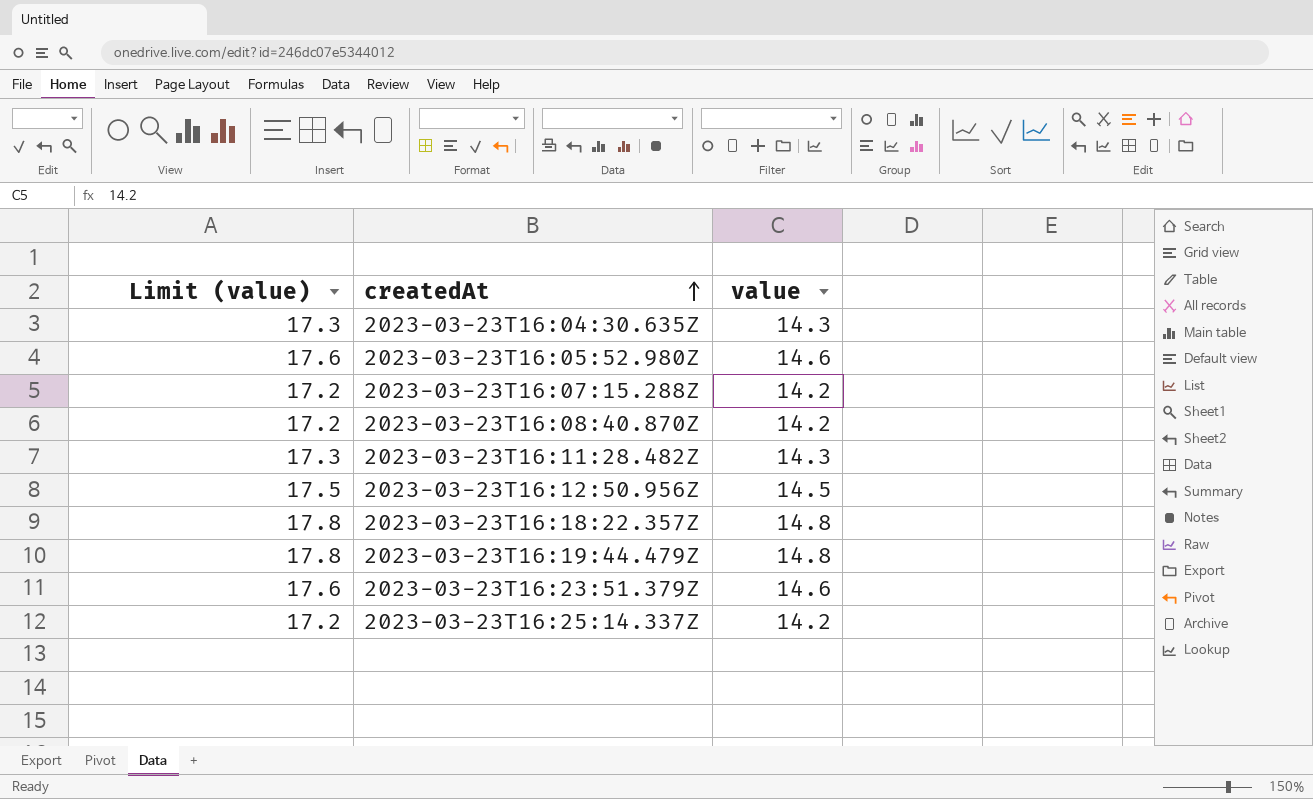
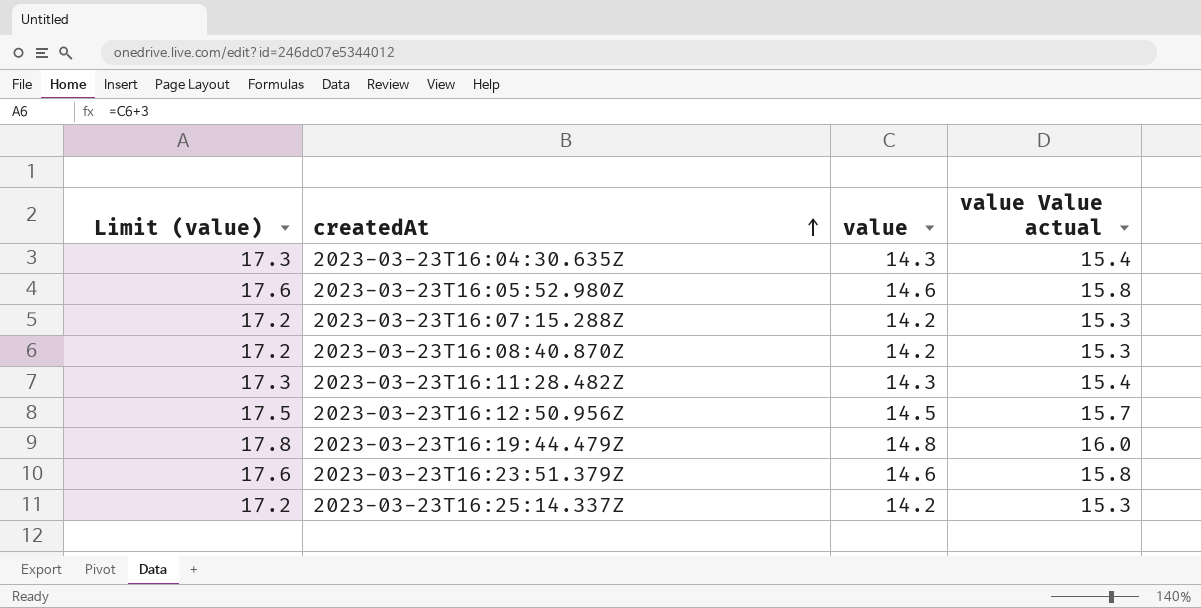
column value Value actual | formula: none -> [value] * 1.08
row 2023-03-23T16:18:22.357Z: 17.8 | 14.8 -> none

